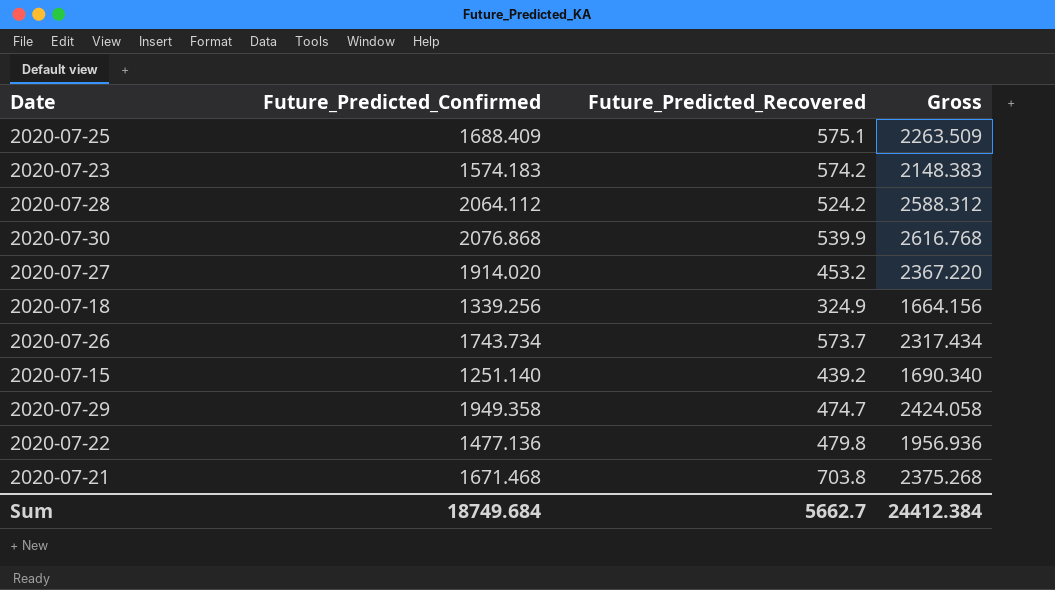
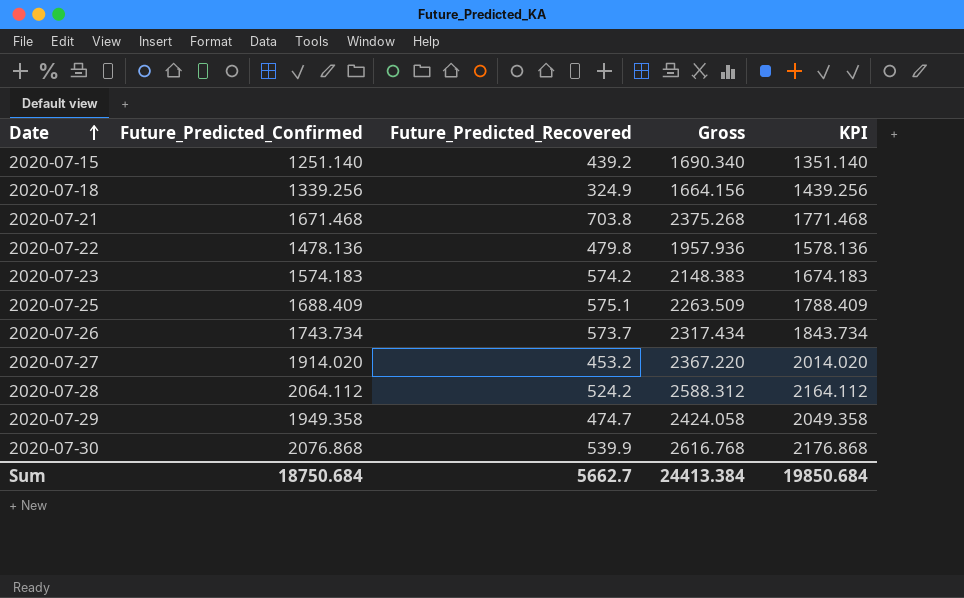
row order: none -> Date ascending
column KPI | formula: none -> [Future_Predicted_Confirmed] + 100
2020-07-22 | Future_Predicted_Confirmed: 1477.136 -> 1478.136
2020-07-22 | Gross: 1956.936 -> 1957.936
Sum | Future_Predicted_Confirmed: 18749.684 -> 18750.684
Sum | Gross: 24412.384 -> 24413.384

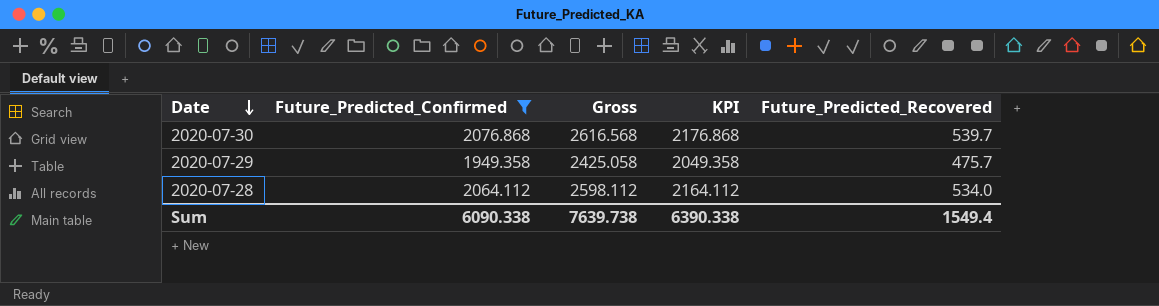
filter: none -> Future_Predicted_Confirmed >= 1949.358
row order: Date ascending -> Date descending
column Future_Predicted_Recovered | position: 3 -> 5
2020-07-30 | Gross: 2616.768 -> 2616.568
2020-07-30 | Future_Predicted_Recovered: 539.9 -> 539.7
2020-07-29 | Gross: 2424.058 -> 2425.058
2020-07-29 | Future_Predicted_Recovered: 474.7 -> 475.7
2020-07-28 | Gross: 2588.312 -> 2598.112
2020-07-28 | Future_Predicted_Recovered: 524.2 -> 534.0
Sum | Future_Predicted_Confirmed: 18750.684 -> 6090.338
Sum | Gross: 24413.384 -> 7639.738
Sum | KPI: 19850.684 -> 6390.338
Sum | Future_Predicted_Recovered: 5662.7 -> 1549.4

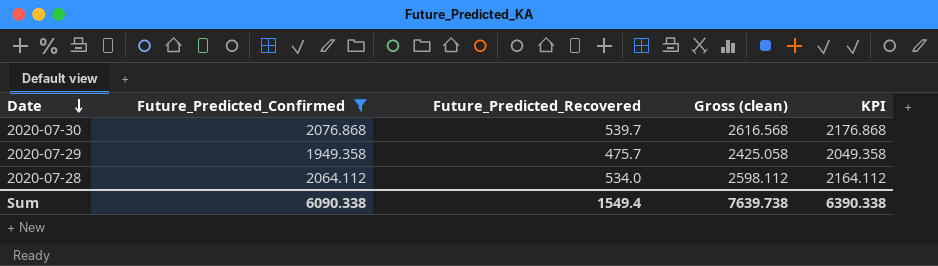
column Future_Predicted_Recovered | position: 5 -> 3
column name: Gross -> Gross (clean)

